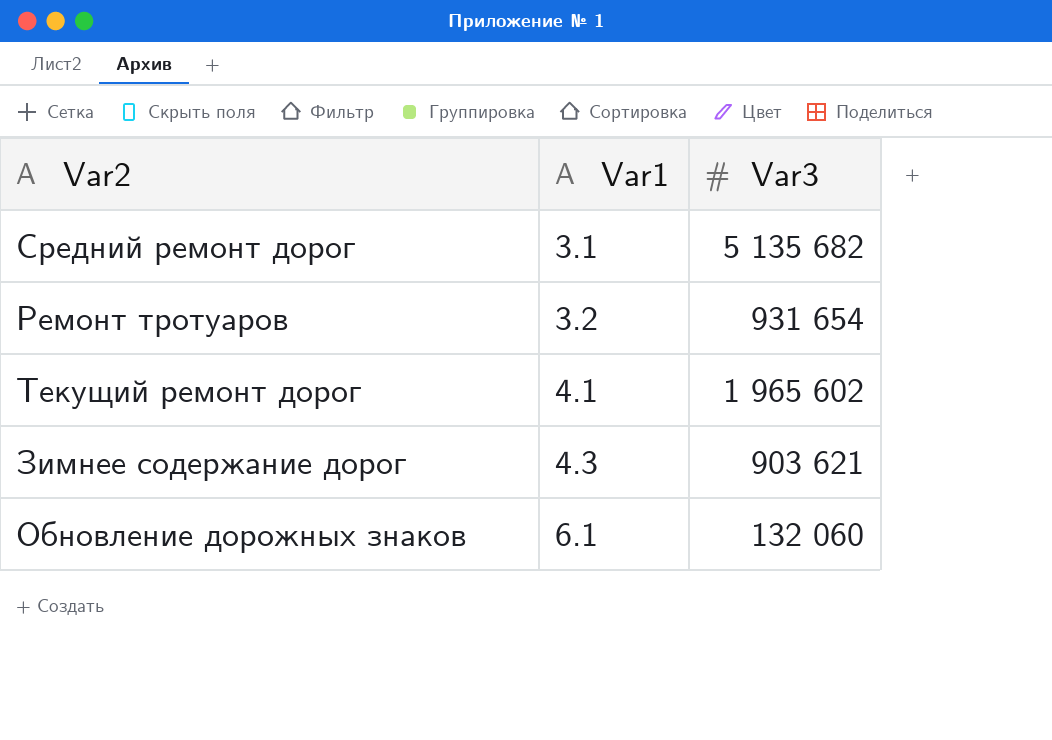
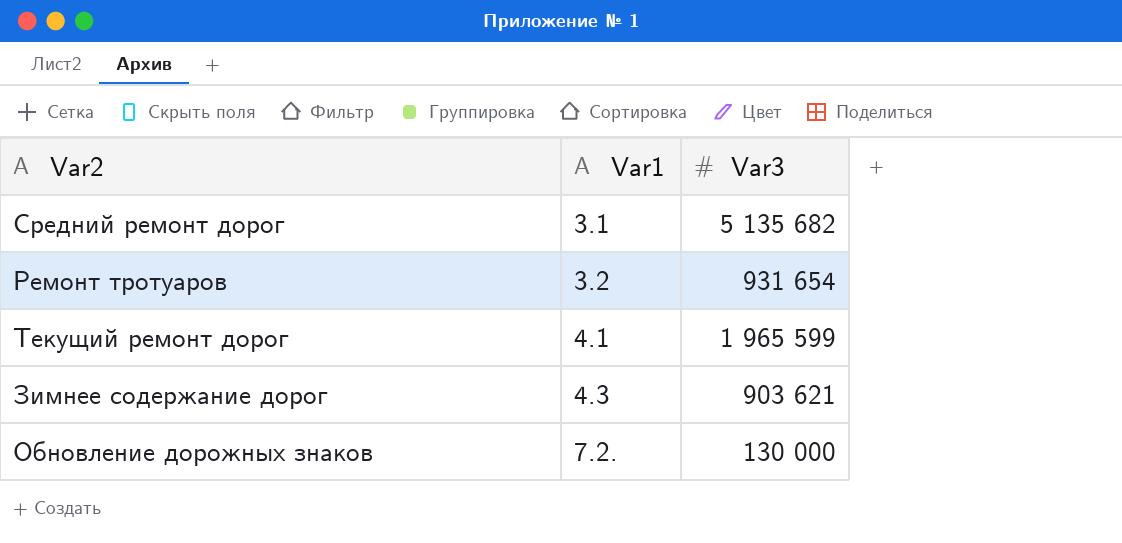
Текущий ремонт дорог | Var3: 1 965 602 -> 1 965 599
Обновление дорожных знаков | Var1: 6.1 -> 7.2.
Обновление дорожных знаков | Var3: 132 060 -> 130 000

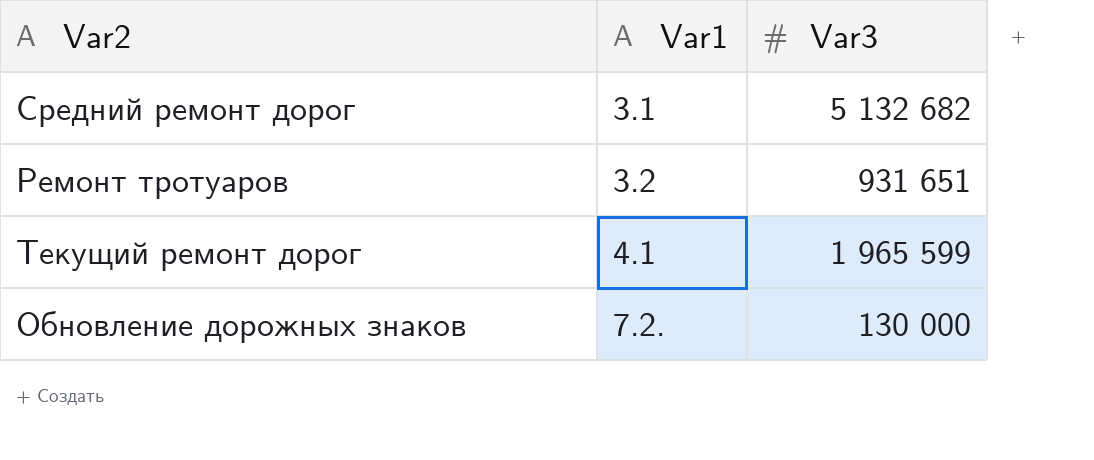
row Зимнее содержание дорог: 4.3 | 903 621 -> none
Средний ремонт дорог | Var3: 5 135 682 -> 5 132 682
Ремонт тротуаров | Var3: 931 654 -> 931 651

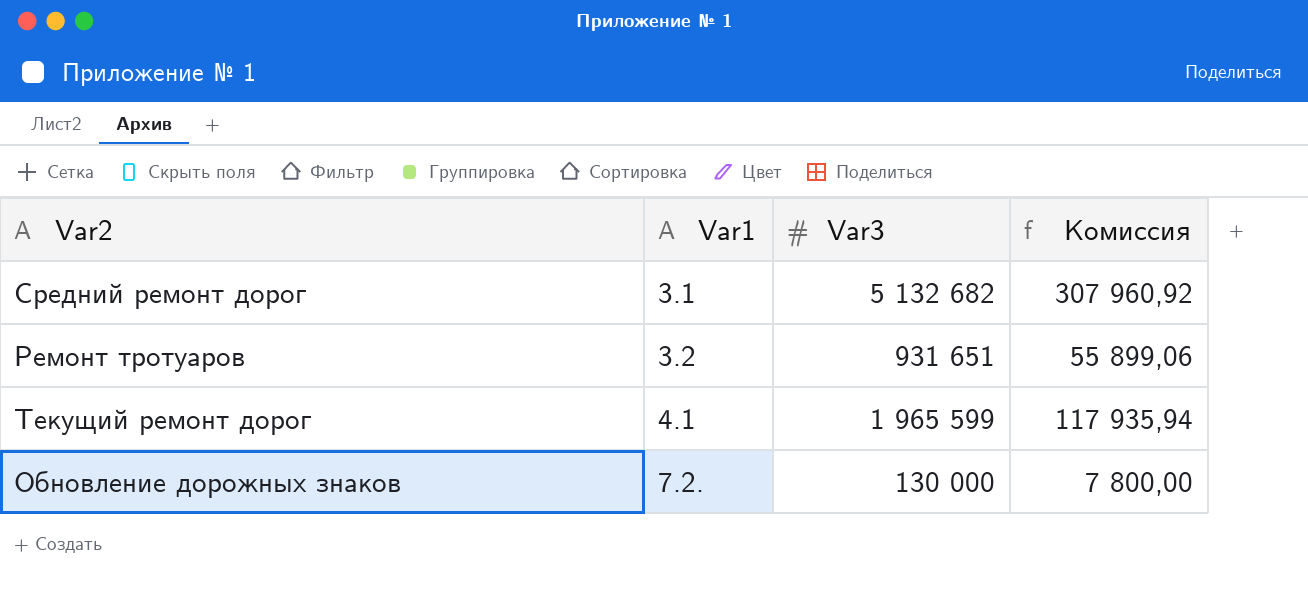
column Комиссия | formula: none -> [Var3] * 0,06

